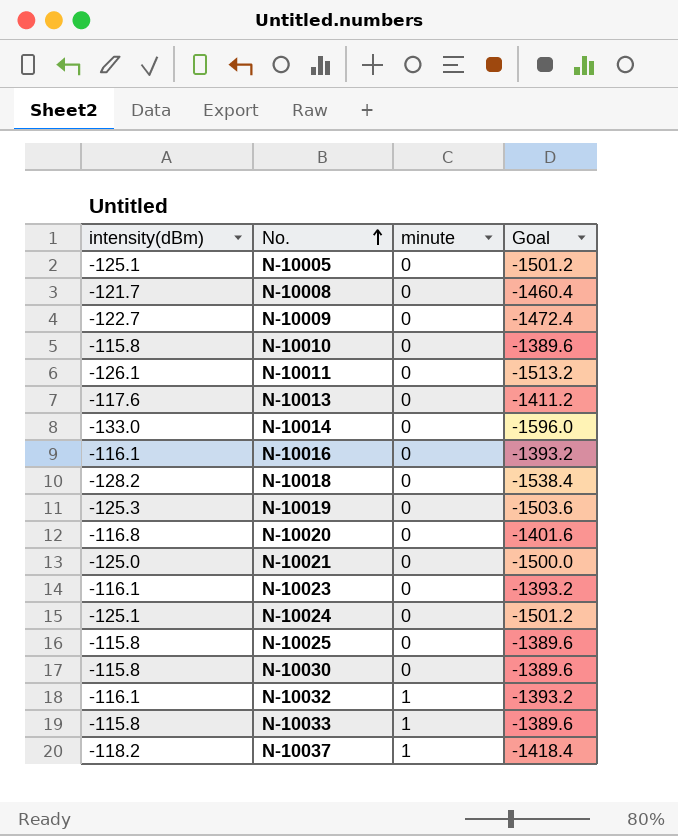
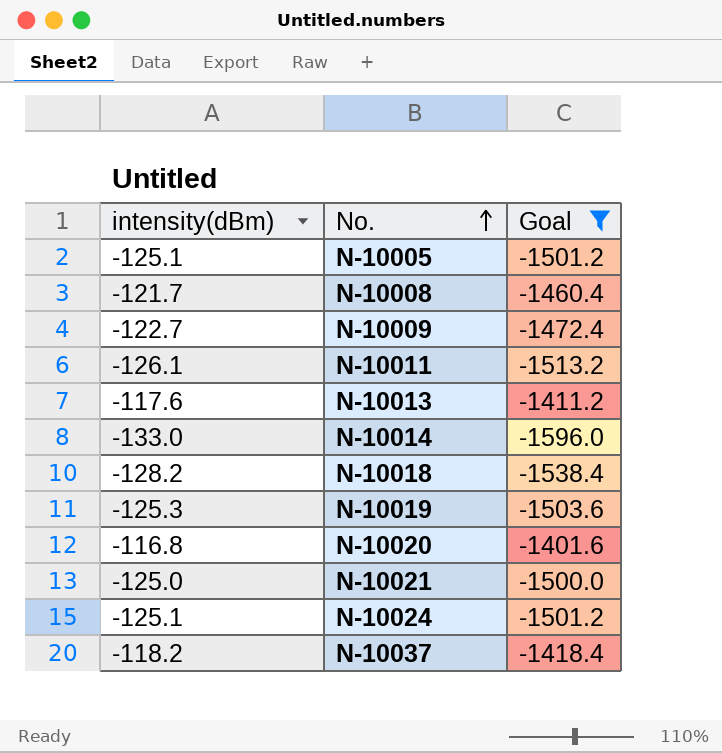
filter: none -> Goal <= -1401.6
column minute | position: 3 -> none

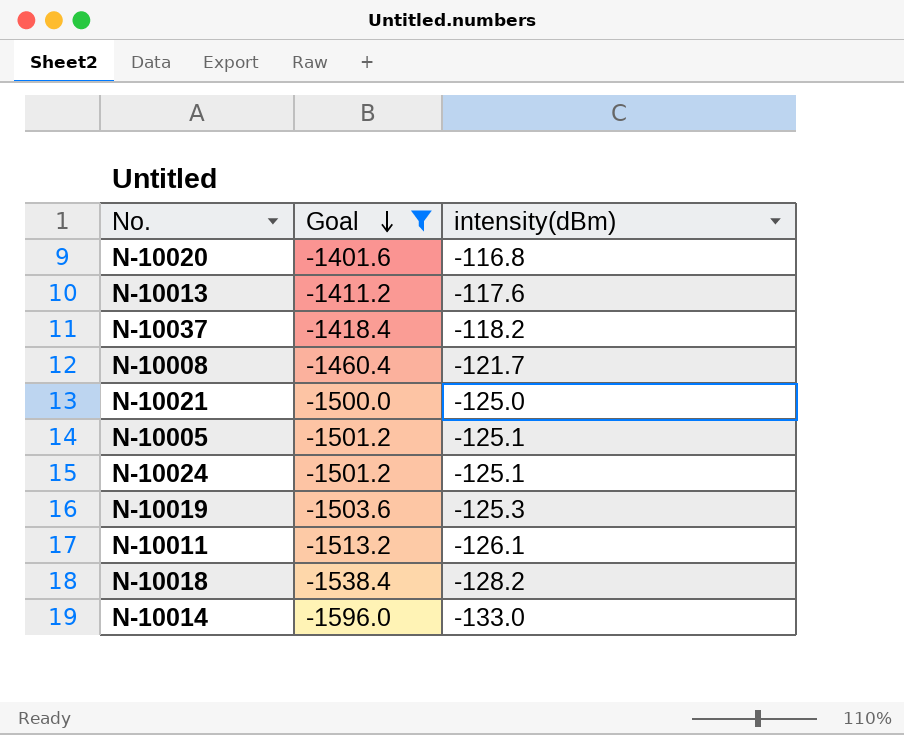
row order: No. ascending -> Goal descending
column intensity(dBm) | position: 1 -> 3
row N-10009: -122.7 | -1472.4 -> none

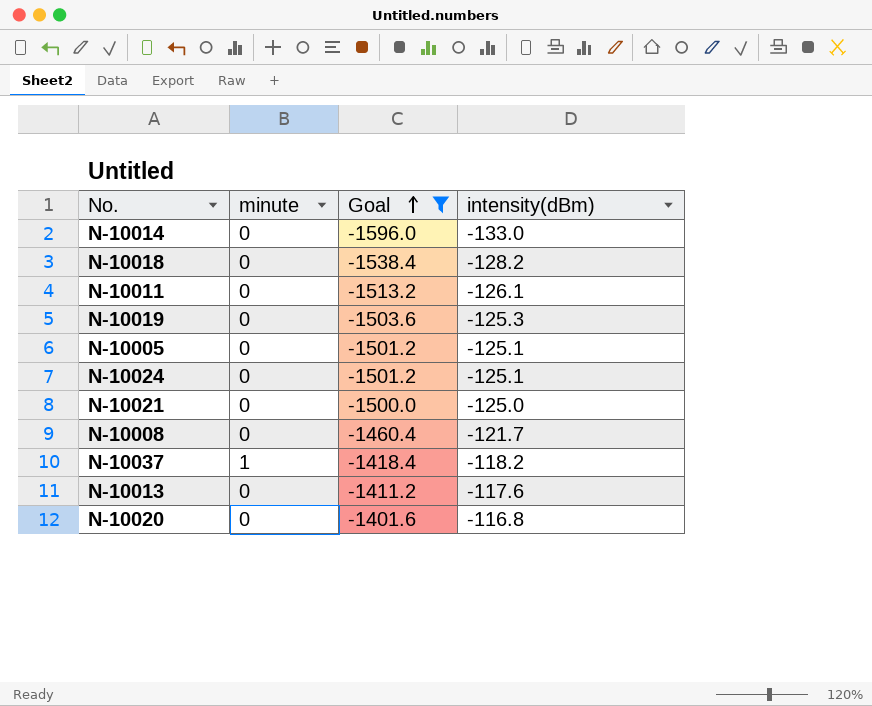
row order: Goal descending -> Goal ascending
column minute | position: none -> 2

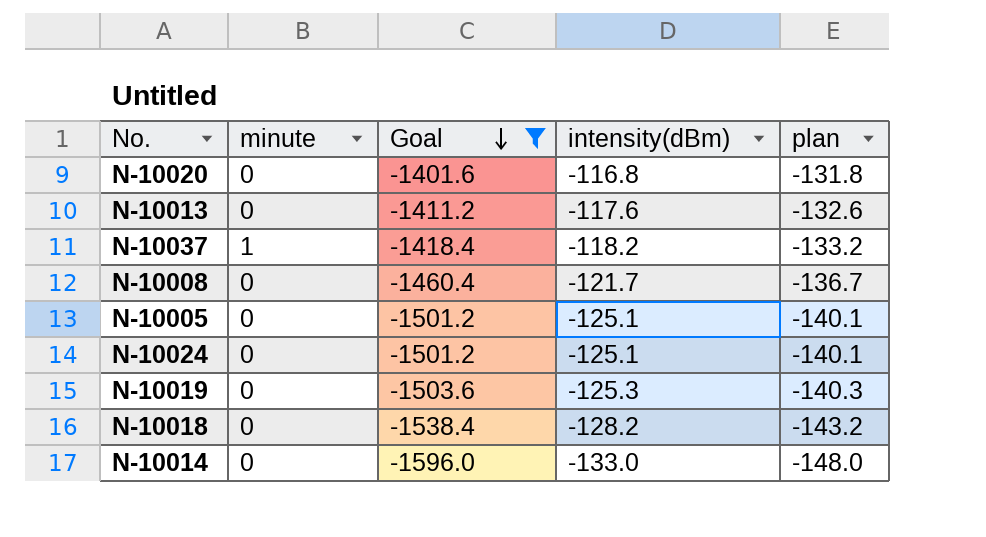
row order: Goal ascending -> Goal descending
column plan | formula: none -> [intensity(dBm)] - 15
row N-10011: 0 | -1513.2 | -126.1 -> none
row N-10021: 0 | -1500.0 | -125.0 -> none

